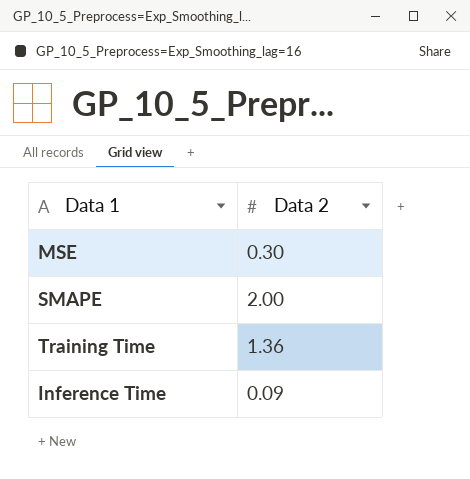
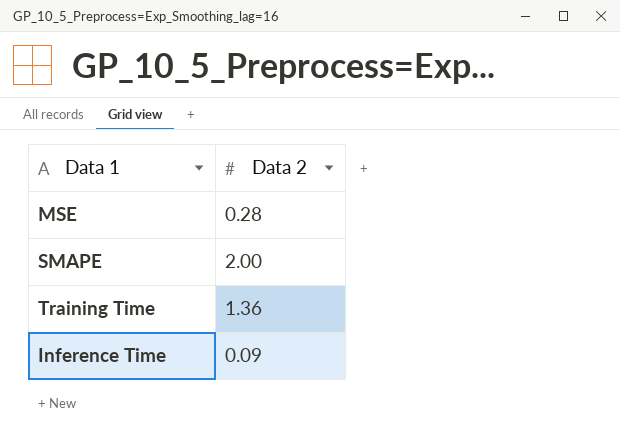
MSE | Data 2: 0.30 -> 0.28

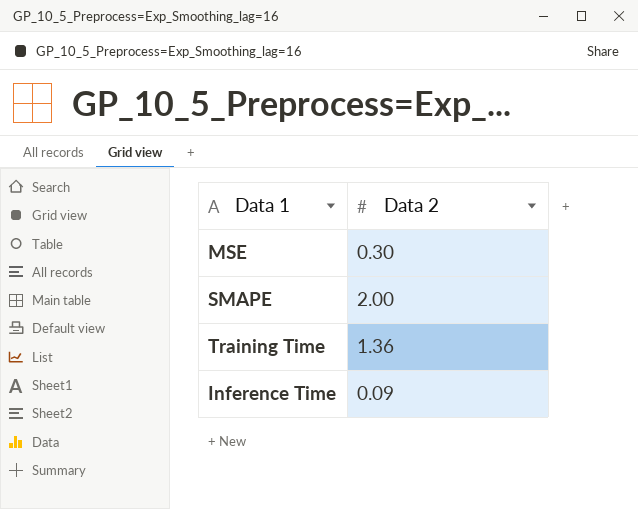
MSE | Data 2: 0.28 -> 0.30

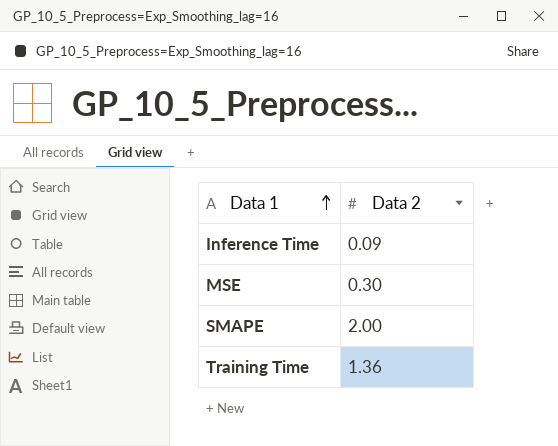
row order: none -> Data 1 ascending

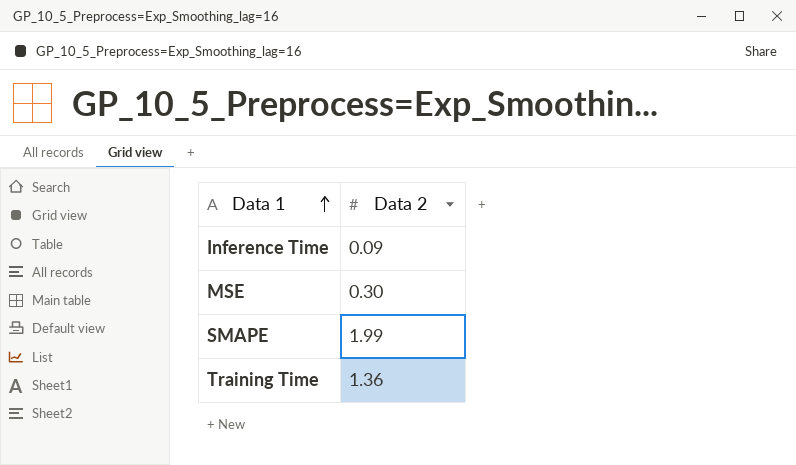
SMAPE | Data 2: 2.00 -> 1.99

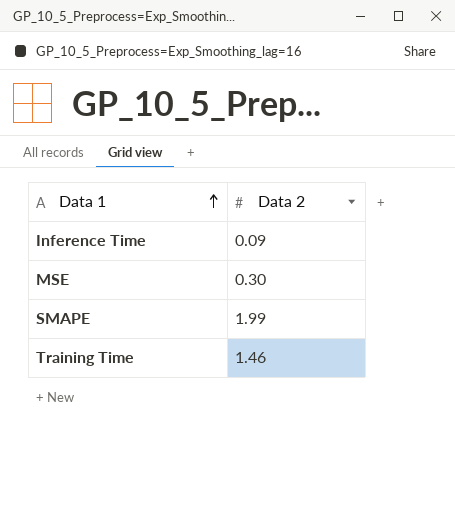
Training Time | Data 2: 1.36 -> 1.46

